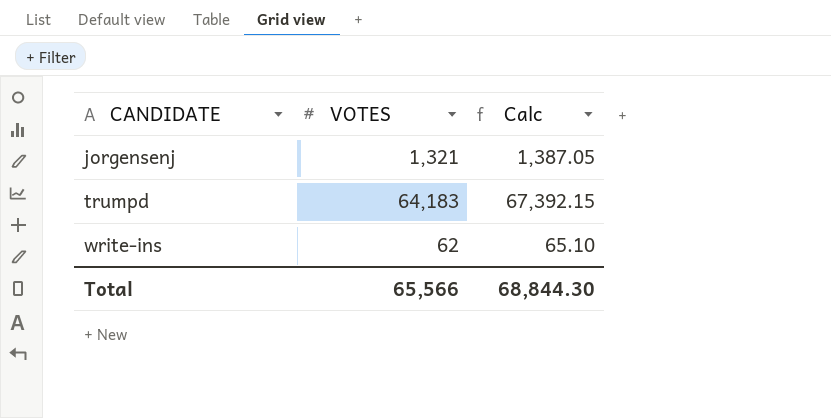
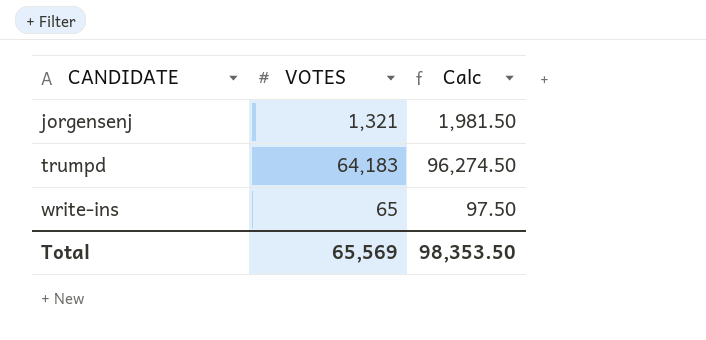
column Calc | formula: [VOTES] * 1.05 -> [VOTES] * 1.5
write-ins | VOTES: 62 -> 65
Total | VOTES: 65,566 -> 65,569
Total | Calc: 68,844.30 -> 98,353.50

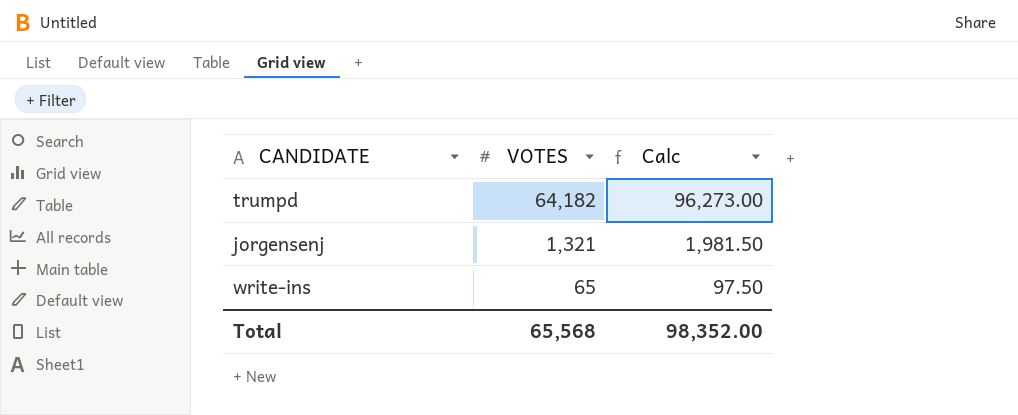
row order: CANDIDATE ascending -> VOTES descending
trumpd | VOTES: 64,183 -> 64,182
trumpd | Calc: 96,274.50 -> 96,273.00
Total | VOTES: 65,569 -> 65,568
Total | Calc: 98,353.50 -> 98,352.00

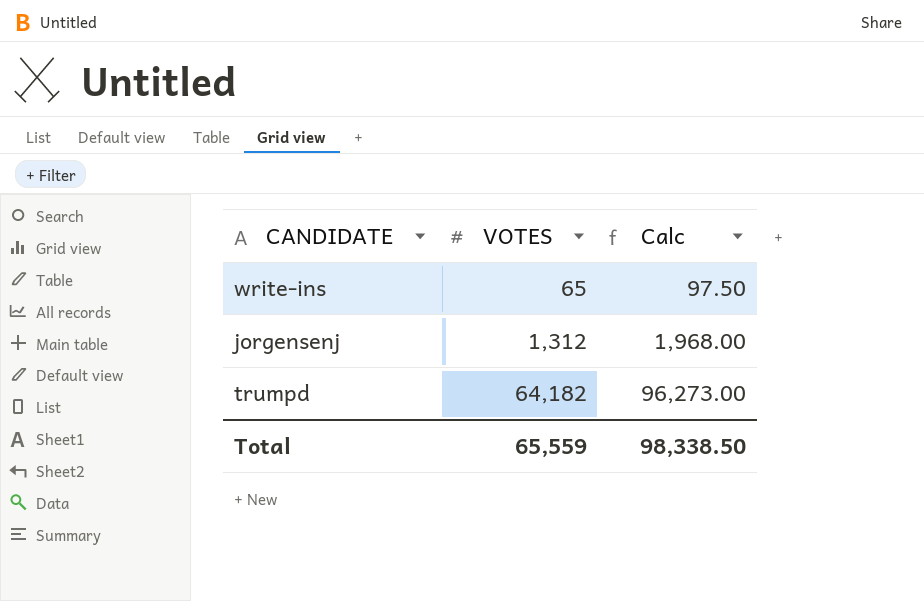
row order: VOTES descending -> VOTES ascending
jorgensenj | VOTES: 1,321 -> 1,312
jorgensenj | Calc: 1,981.50 -> 1,968.00
Total | VOTES: 65,568 -> 65,559
Total | Calc: 98,352.00 -> 98,338.50

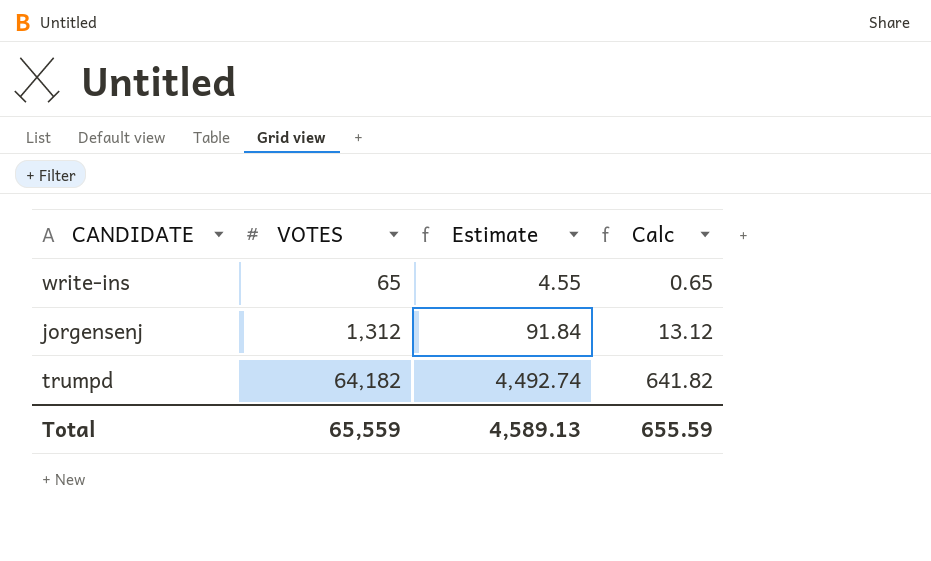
column Estimate | formula: none -> [VOTES] * 0.07
column Calc | formula: [VOTES] * 1.5 -> [VOTES] * 0.01
Total | Calc: 98,338.50 -> 655.59

